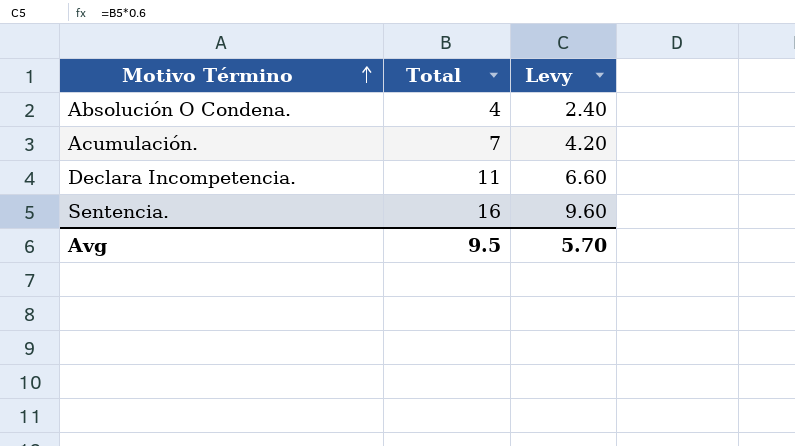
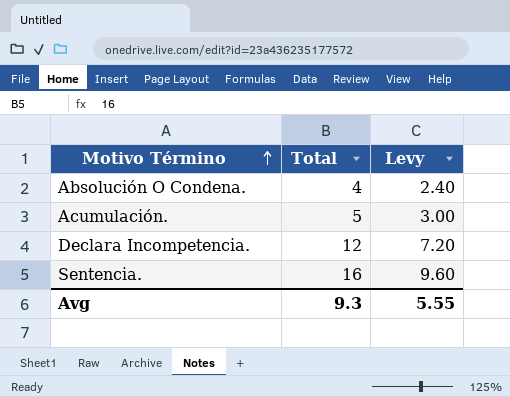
Acumulación. | Total: 7 -> 5
Acumulación. | Levy: 4.20 -> 3.00
Declara Incompetencia. | Total: 11 -> 12
Declara Incompetencia. | Levy: 6.60 -> 7.20
Avg | Total: 9.5 -> 9.3
Avg | Levy: 5.70 -> 5.55

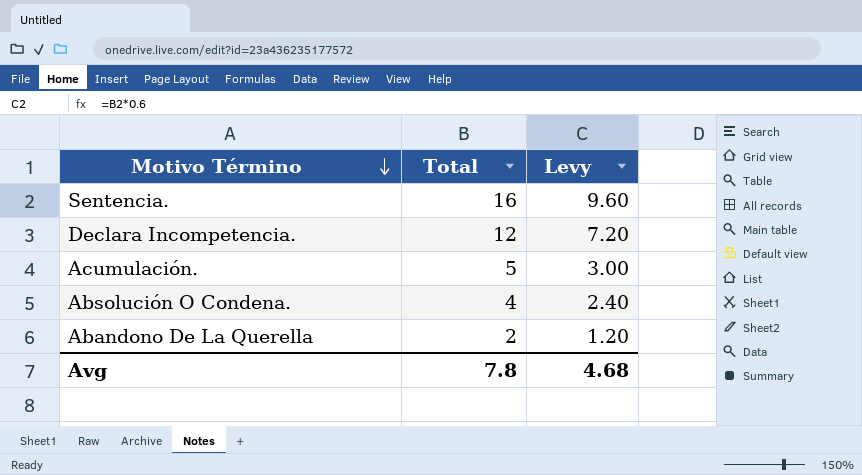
row order: Motivo Término ascending -> Motivo Término descending
row Abandono De La Querella: none -> 2 | 1.20
Avg | Total: 9.3 -> 7.8
Avg | Levy: 5.55 -> 4.68

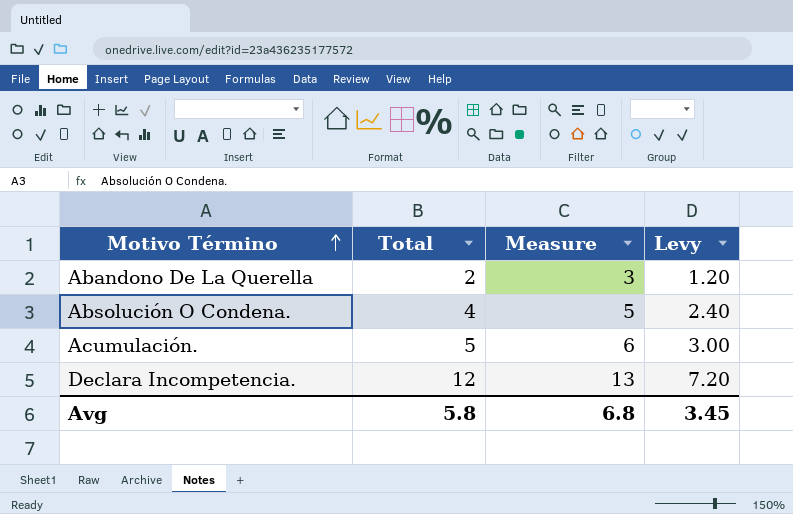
row order: Motivo Término descending -> Motivo Término ascending
column Measure | formula: none -> [Total] + 1
row Sentencia.: 16 | 9.60 -> none
Avg | Total: 7.8 -> 5.8
Avg | Levy: 4.68 -> 3.45

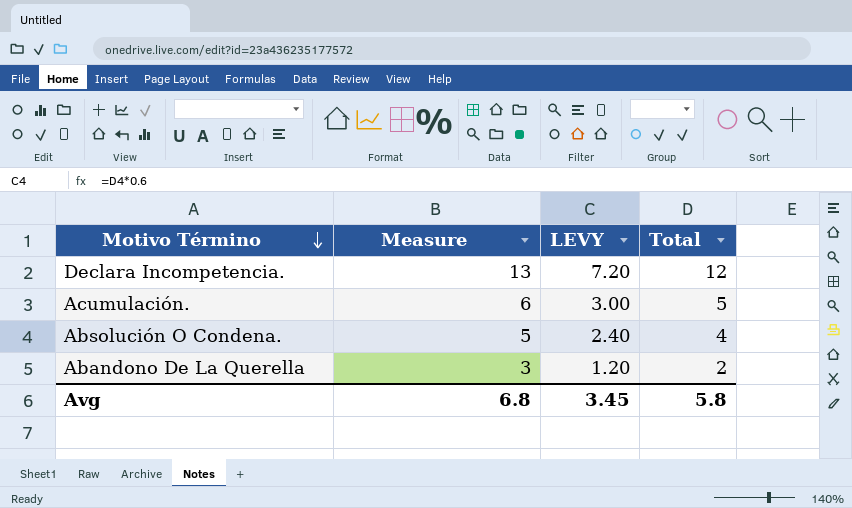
row order: Motivo Término ascending -> Motivo Término descending
column name: Levy -> LEVY
column Total | position: 2 -> 4

